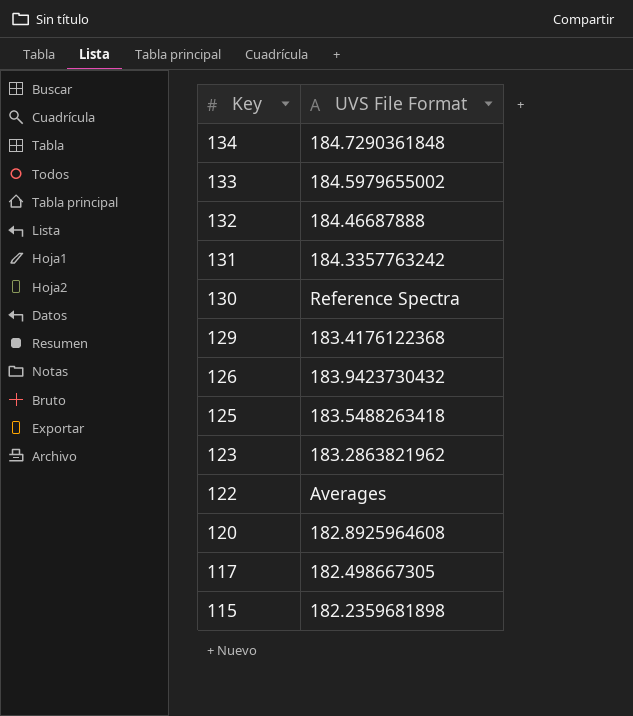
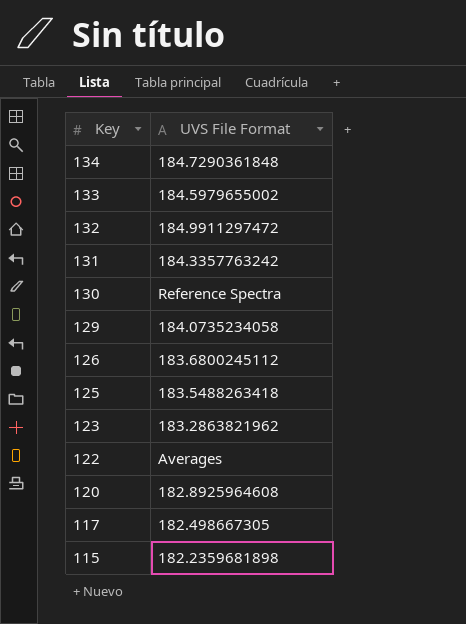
132 | UVS File Format: 184.46687888 -> 184.9911297472
129 | UVS File Format: 183.4176122368 -> 184.0735234058
126 | UVS File Format: 183.9423730432 -> 183.6800245112

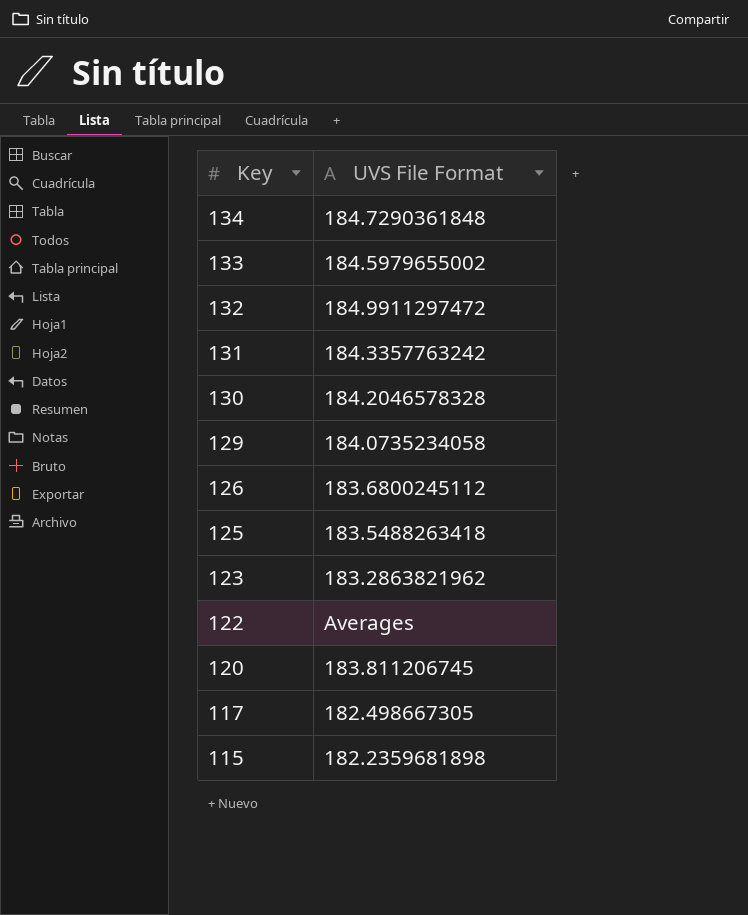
130 | UVS File Format: Reference Spectra -> 184.2046578328
120 | UVS File Format: 182.8925964608 -> 183.811206745

